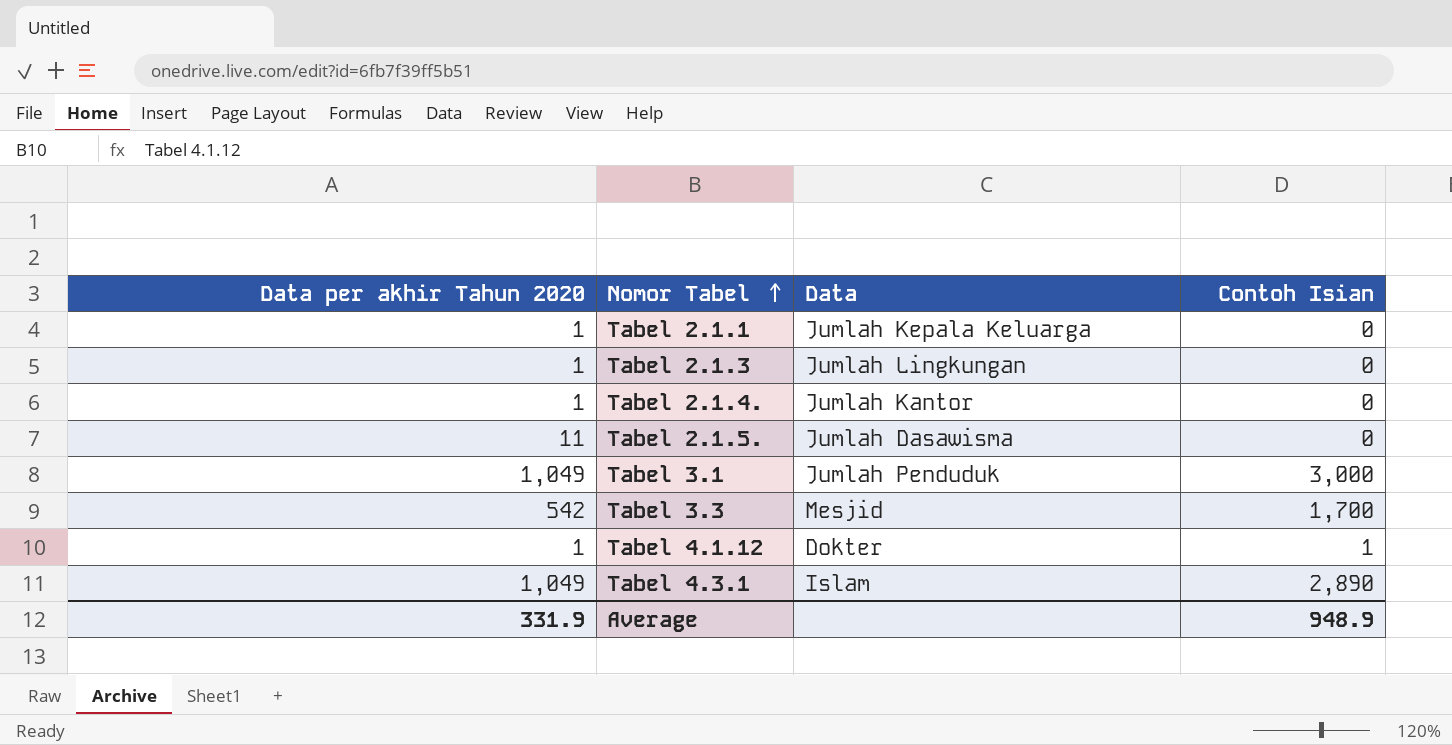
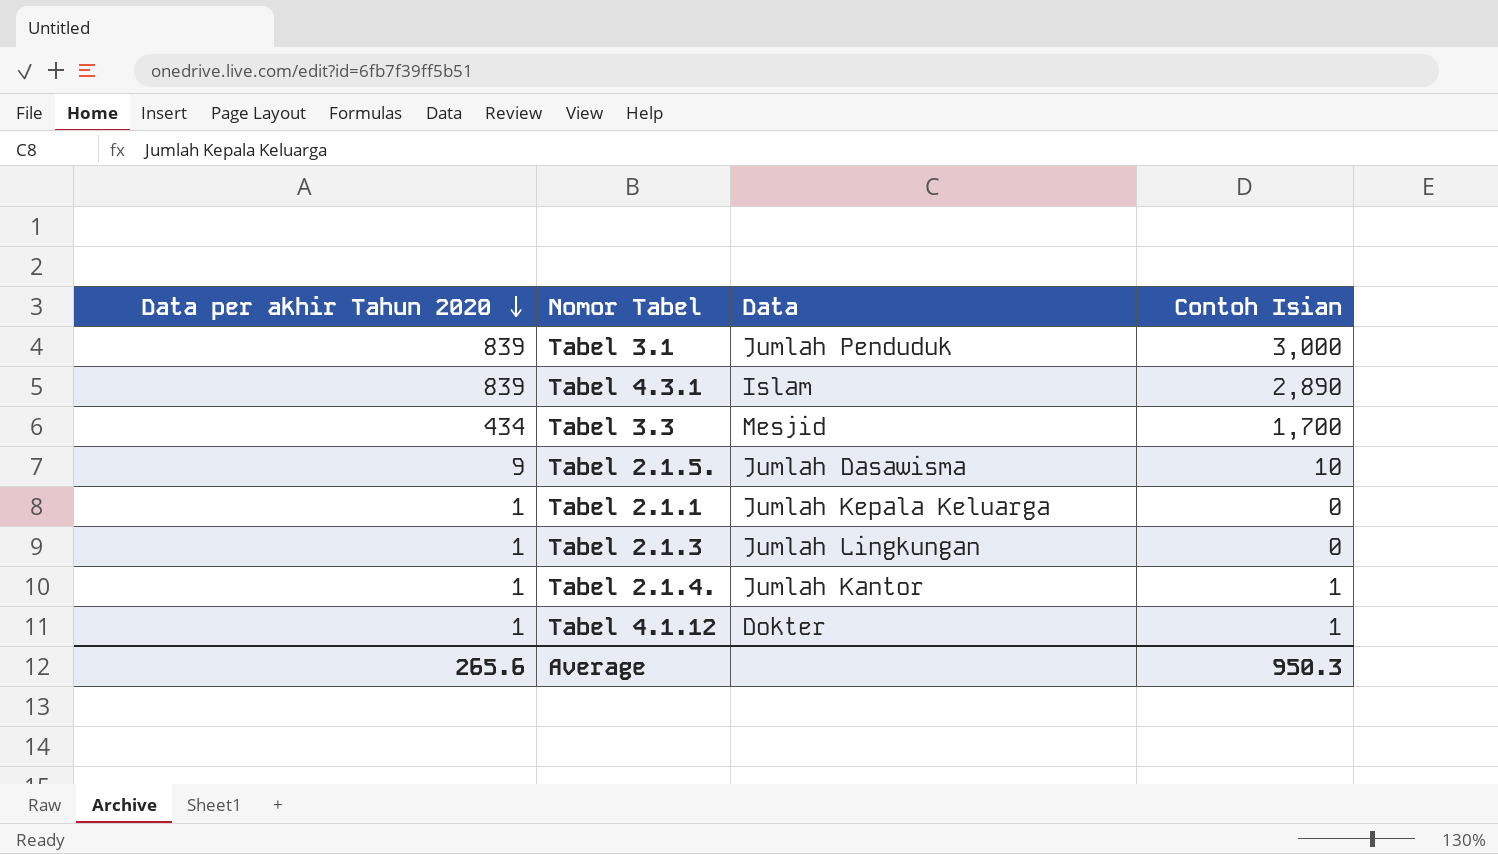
row order: Nomor Tabel ascending -> Data per akhir Tahun 2020 descending
Tabel 3.1 | Data per akhir Tahun 2020: 1,049 -> 839
Tabel 4.3.1 | Data per akhir Tahun 2020: 1,049 -> 839
Tabel 3.3 | Data per akhir Tahun 2020: 542 -> 434
Tabel 2.1.5. | Data per akhir Tahun 2020: 11 -> 9
Tabel 2.1.5. | Contoh Isian: 0 -> 10
Tabel 2.1.4. | Contoh Isian: 0 -> 1
Average | Data per akhir Tahun 2020: 331.9 -> 265.6
Average | Contoh Isian: 948.9 -> 950.3

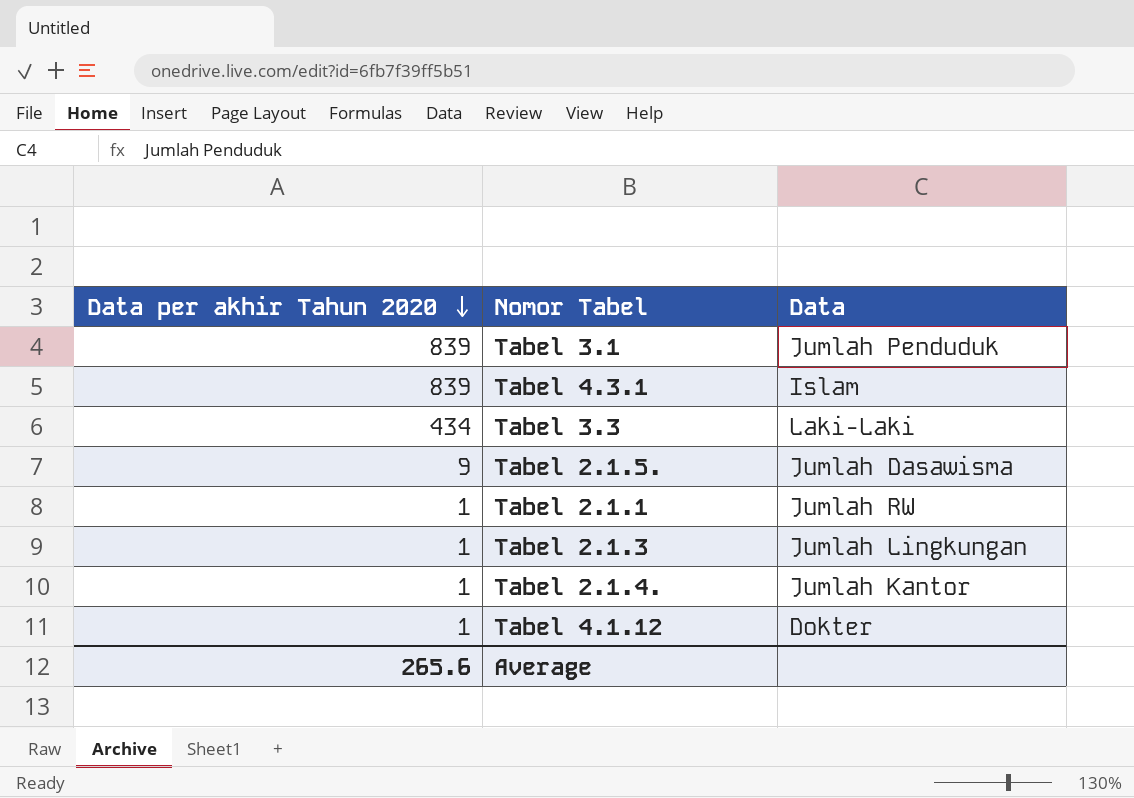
column Contoh Isian | position: 4 -> none
Tabel 3.3 | Data: Mesjid -> Laki-Laki
Tabel 2.1.1 | Data: Jumlah Kepala Keluarga -> Jumlah RW

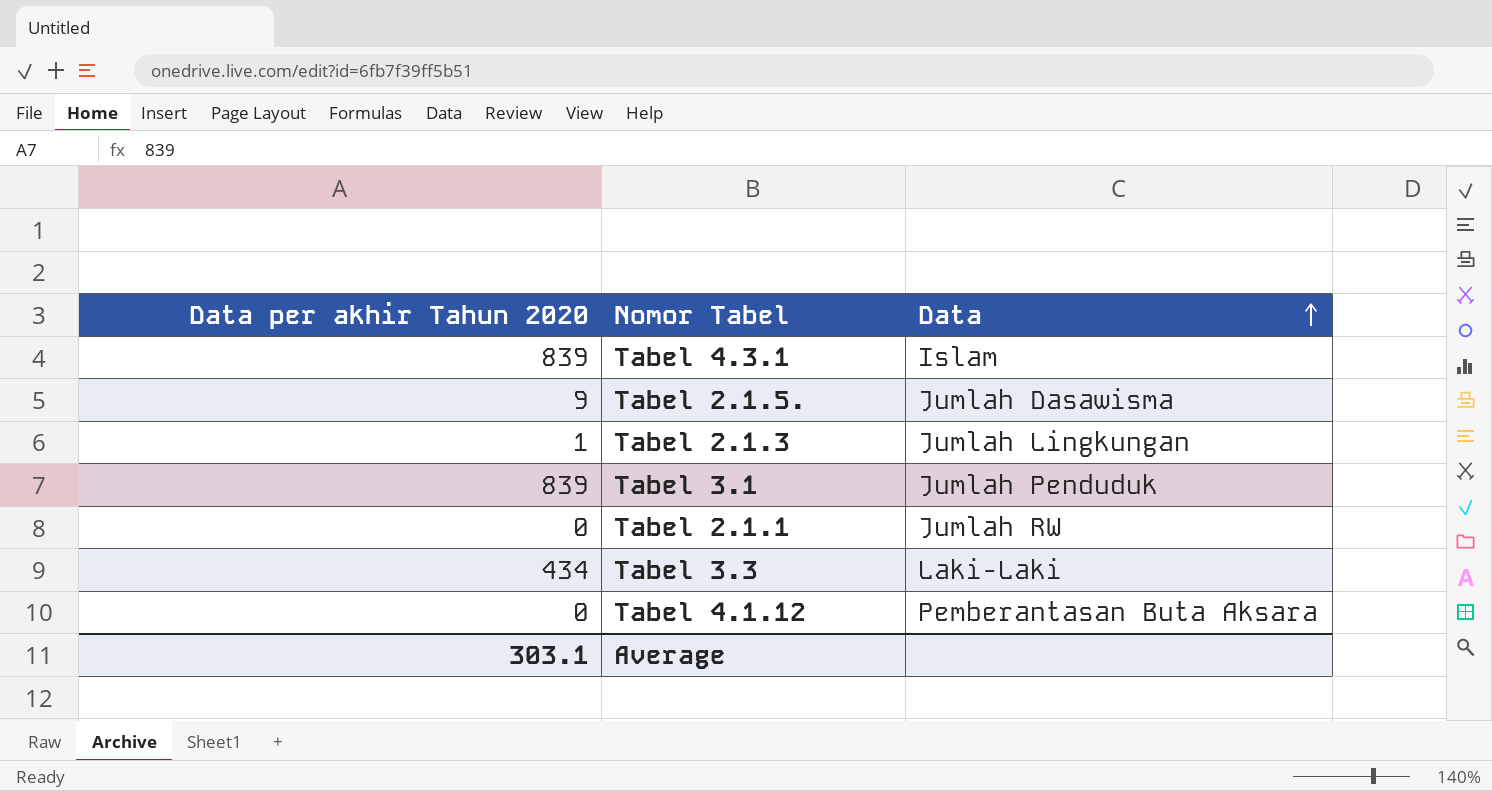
row order: Data per akhir Tahun 2020 descending -> Data ascending
row Tabel 2.1.4.: 1 | Jumlah Kantor -> none
Tabel 2.1.1 | Data per akhir Tahun 2020: 1 -> 0
Tabel 4.1.12 | Data per akhir Tahun 2020: 1 -> 0
Tabel 4.1.12 | Data: Dokter -> Pemberantasan Buta Aksara
Average | Data per akhir Tahun 2020: 265.6 -> 303.1

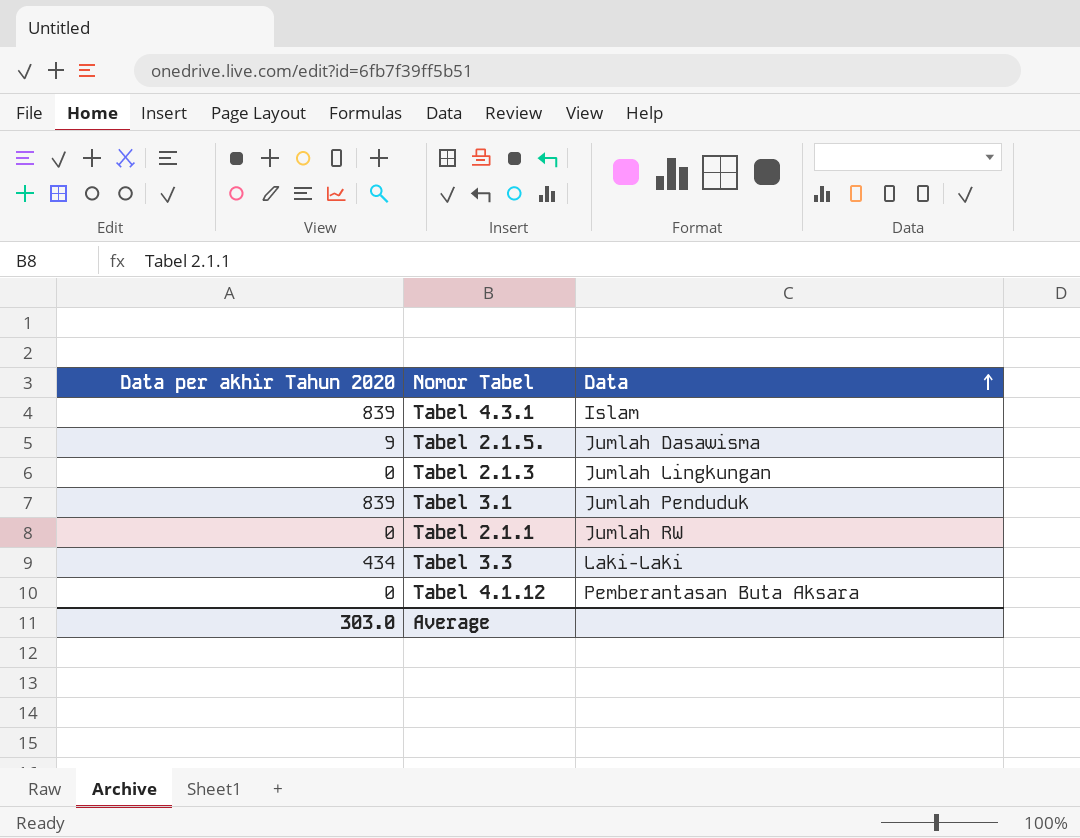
Tabel 2.1.3 | Data per akhir Tahun 2020: 1 -> 0
Average | Data per akhir Tahun 2020: 303.1 -> 303.0

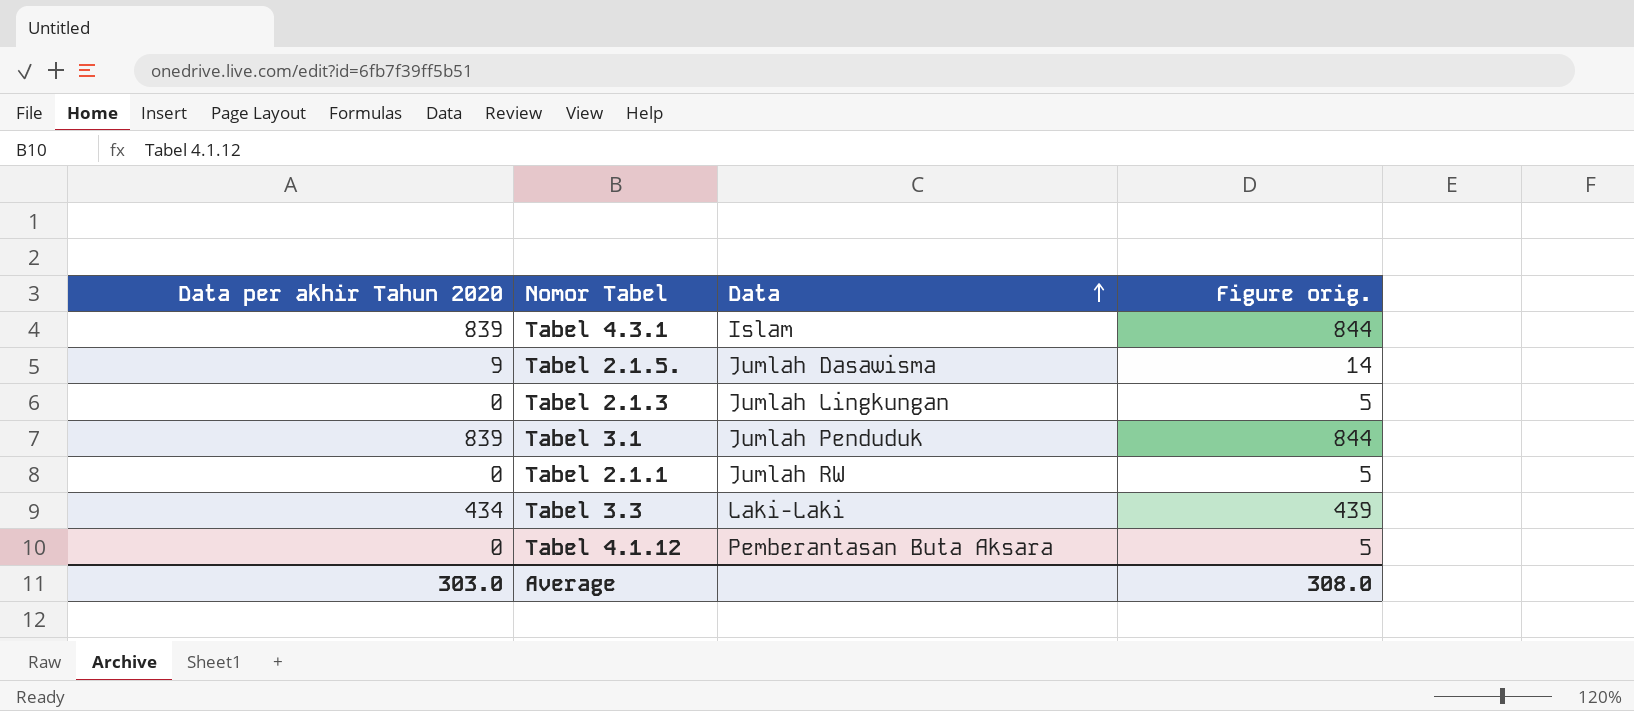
column Figure orig. | formula: none -> [Data per akhir Tahun 2020] + 5

